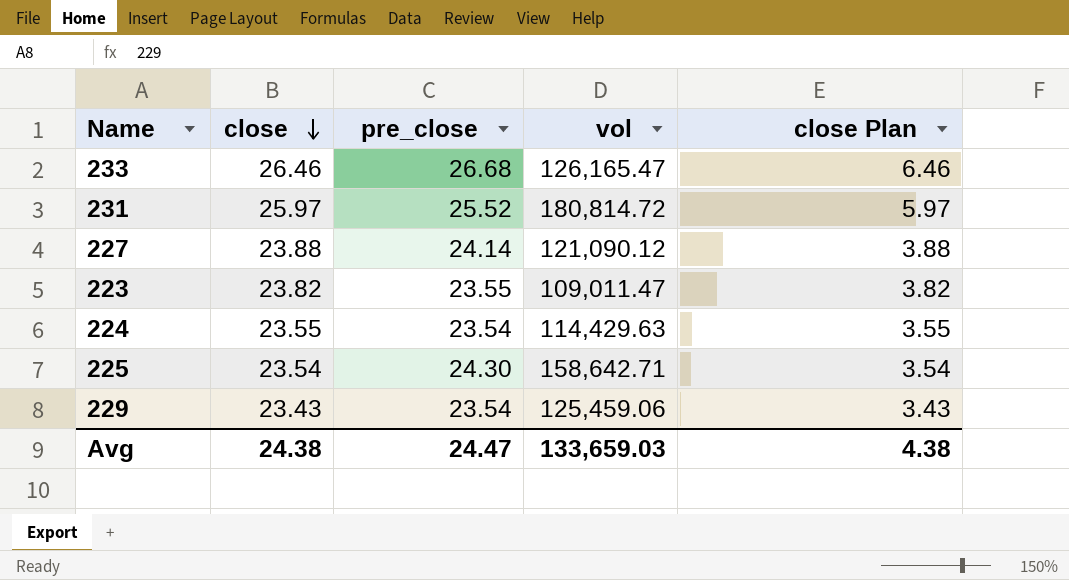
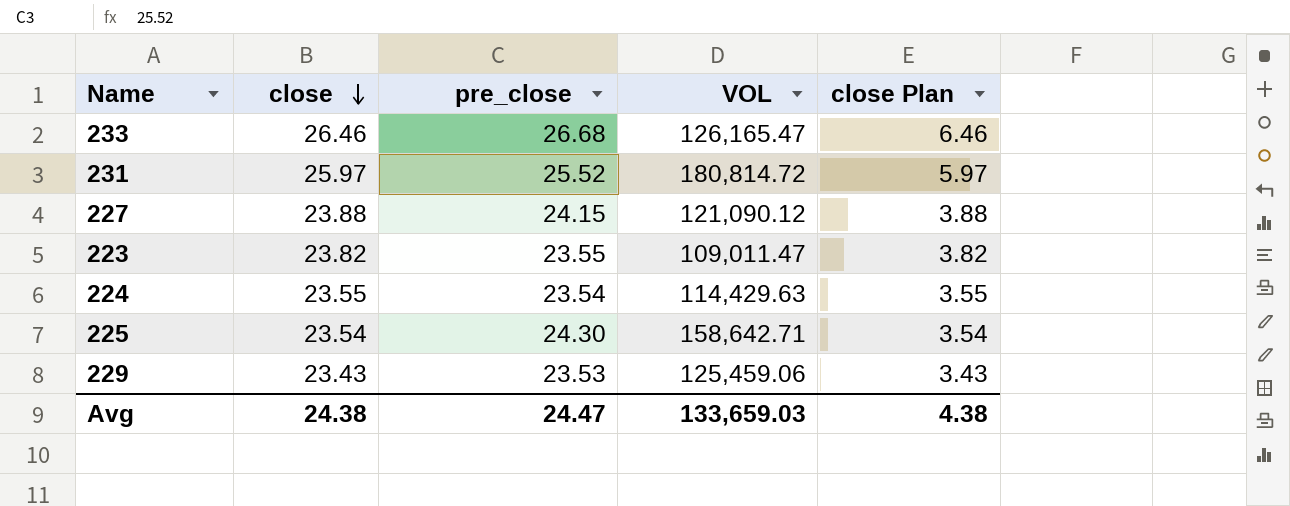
column name: vol -> VOL
227 | pre_close: 24.14 -> 24.15
229 | pre_close: 23.54 -> 23.53

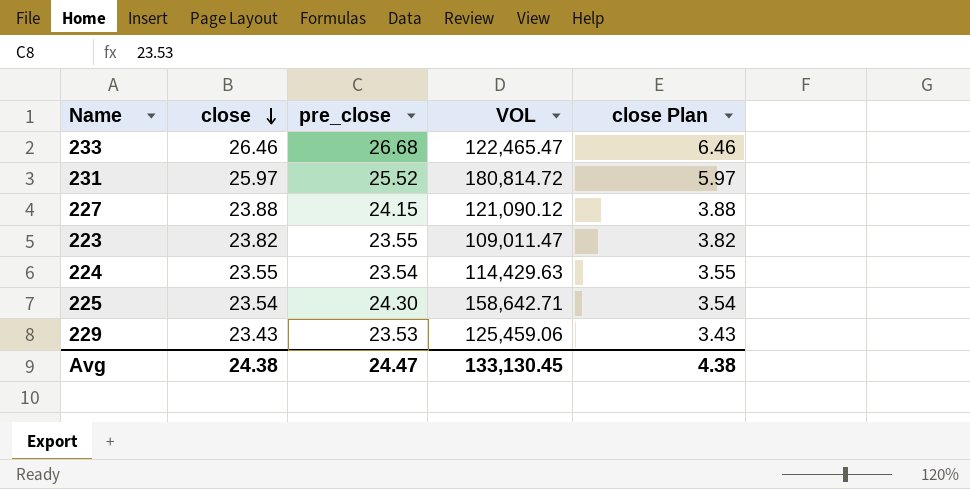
233 | VOL: 126,165.47 -> 122,465.47
Avg | VOL: 133,659.03 -> 133,130.45

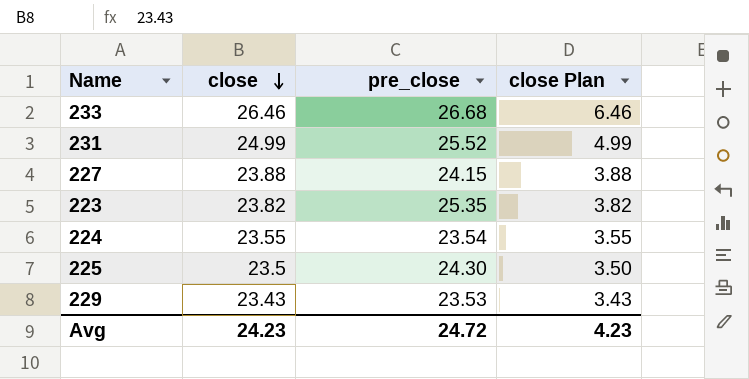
column VOL | position: 4 -> none
231 | close: 25.97 -> 24.99
231 | close Plan: 5.97 -> 4.99
223 | pre_close: 23.55 -> 25.35
225 | close: 23.54 -> 23.5
225 | close Plan: 3.54 -> 3.50
Avg | close: 24.38 -> 24.23
Avg | pre_close: 24.47 -> 24.72
Avg | close Plan: 4.38 -> 4.23

